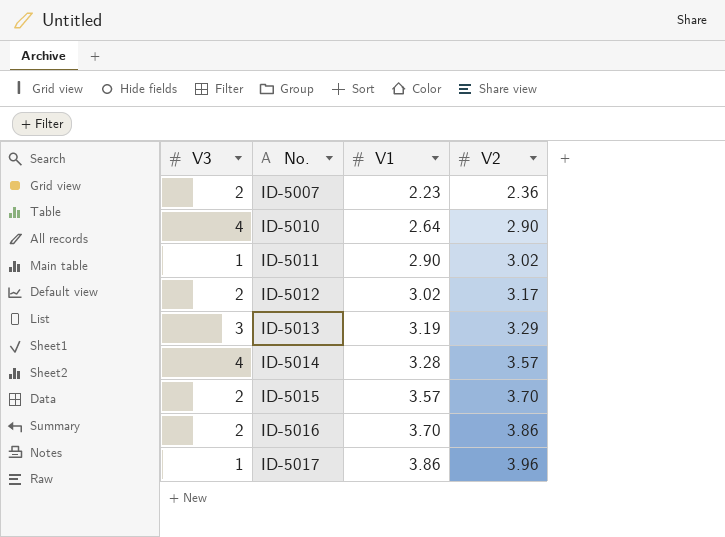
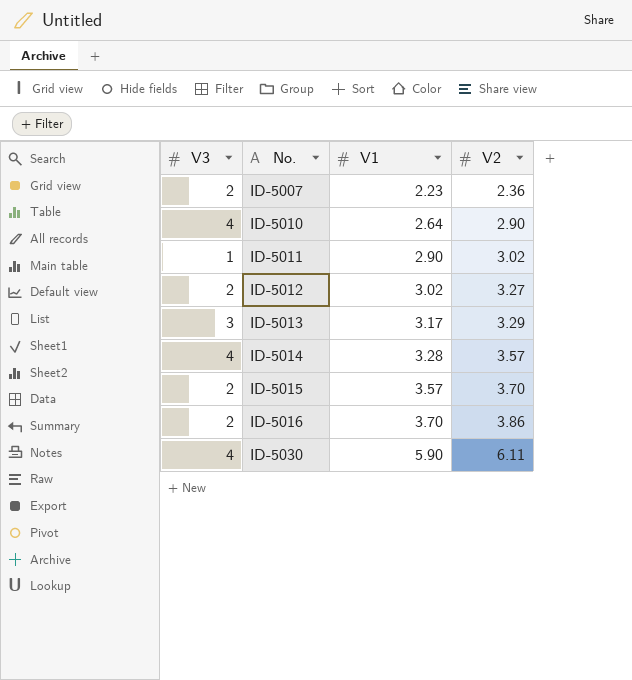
row ID-5017: 1 | 3.86 | 3.96 -> none
ID-5012 | V2: 3.17 -> 3.27
ID-5013 | V1: 3.19 -> 3.17
row ID-5030: none -> 4 | 5.90 | 6.11

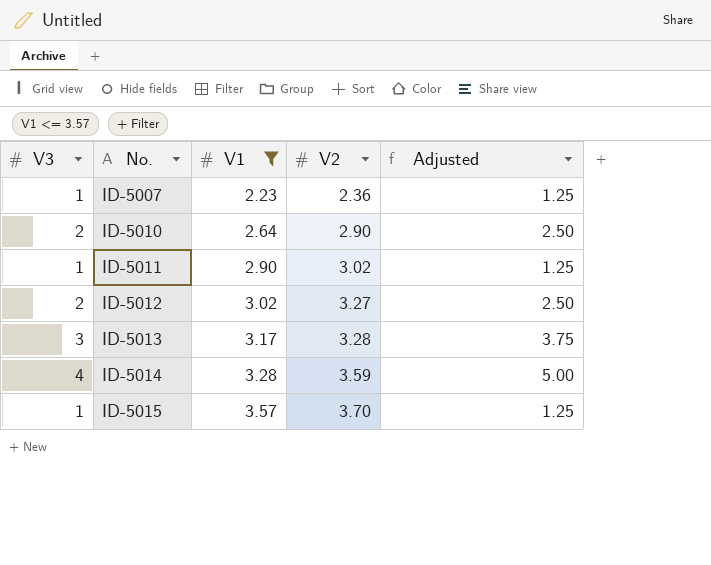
filter: none -> V1 <= 3.57
column Adjusted | formula: none -> [V3] * 1.25
ID-5007 | V3: 2 -> 1
ID-5010 | V3: 4 -> 2
ID-5013 | V2: 3.29 -> 3.28
ID-5014 | V2: 3.57 -> 3.59
ID-5015 | V3: 2 -> 1

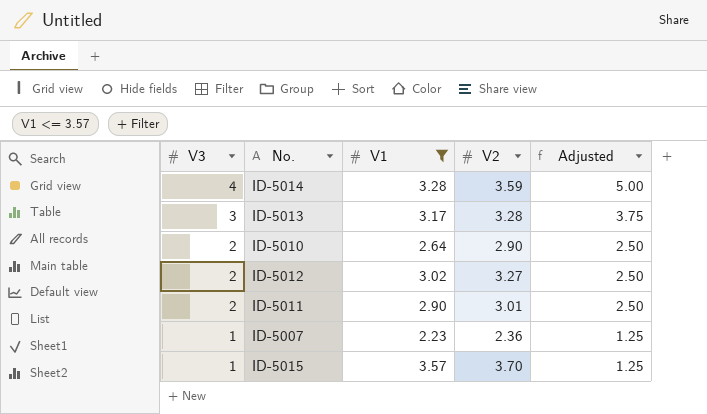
row order: No. ascending -> V3 descending
ID-5011 | V3: 1 -> 2
ID-5011 | V2: 3.02 -> 3.01
ID-5011 | Adjusted: 1.25 -> 2.50

